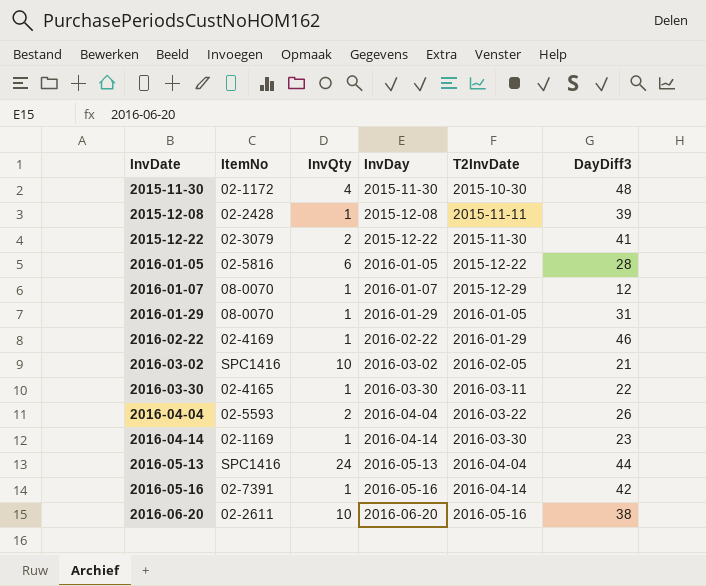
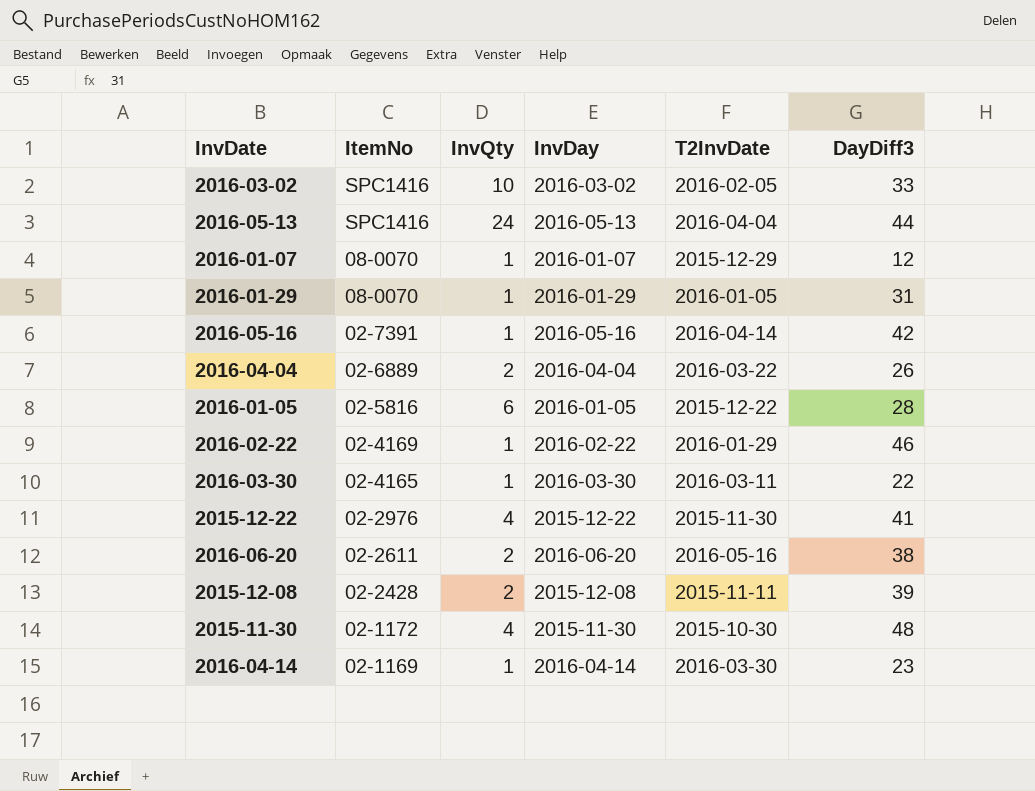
row order: InvDate ascending -> ItemNo descending
2016-03-02 | DayDiff3: 21 -> 33
2016-04-04 | ItemNo: 02-5593 -> 02-6889
2015-12-22 | ItemNo: 02-3079 -> 02-2976
2015-12-22 | InvQty: 2 -> 4
2016-06-20 | InvQty: 10 -> 2
2015-12-08 | InvQty: 1 -> 2

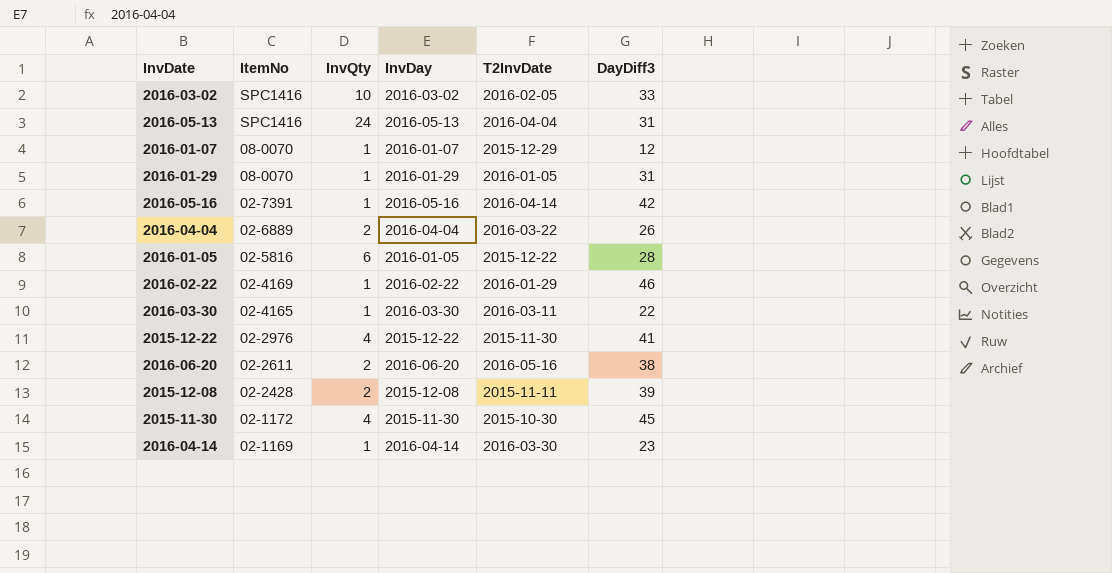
2016-05-13 | DayDiff3: 44 -> 31
2015-11-30 | DayDiff3: 48 -> 45

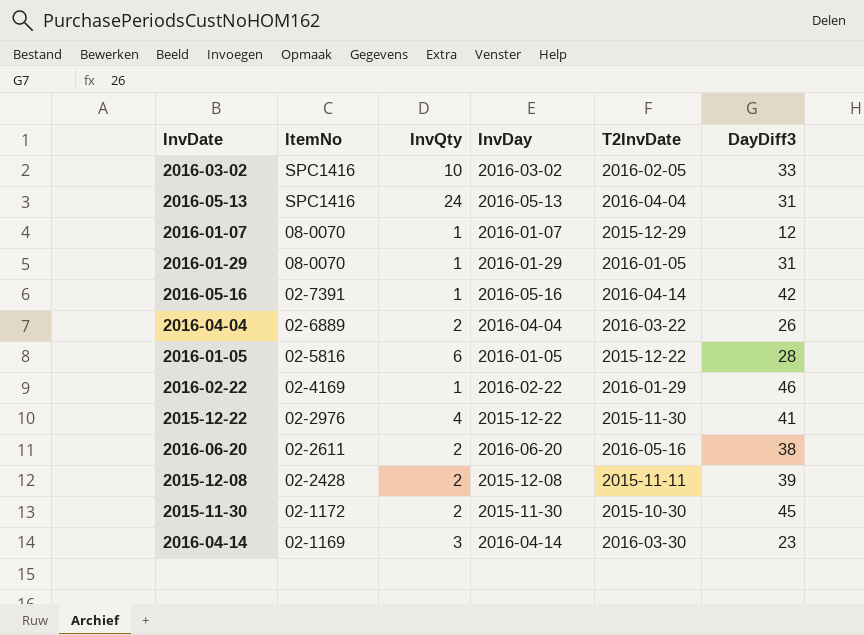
row 2016-03-30: 02-4165 | 1 | 2016-03-30 | 2016-03-11 | 22 -> none
2015-11-30 | InvQty: 4 -> 2
2016-04-14 | InvQty: 1 -> 3

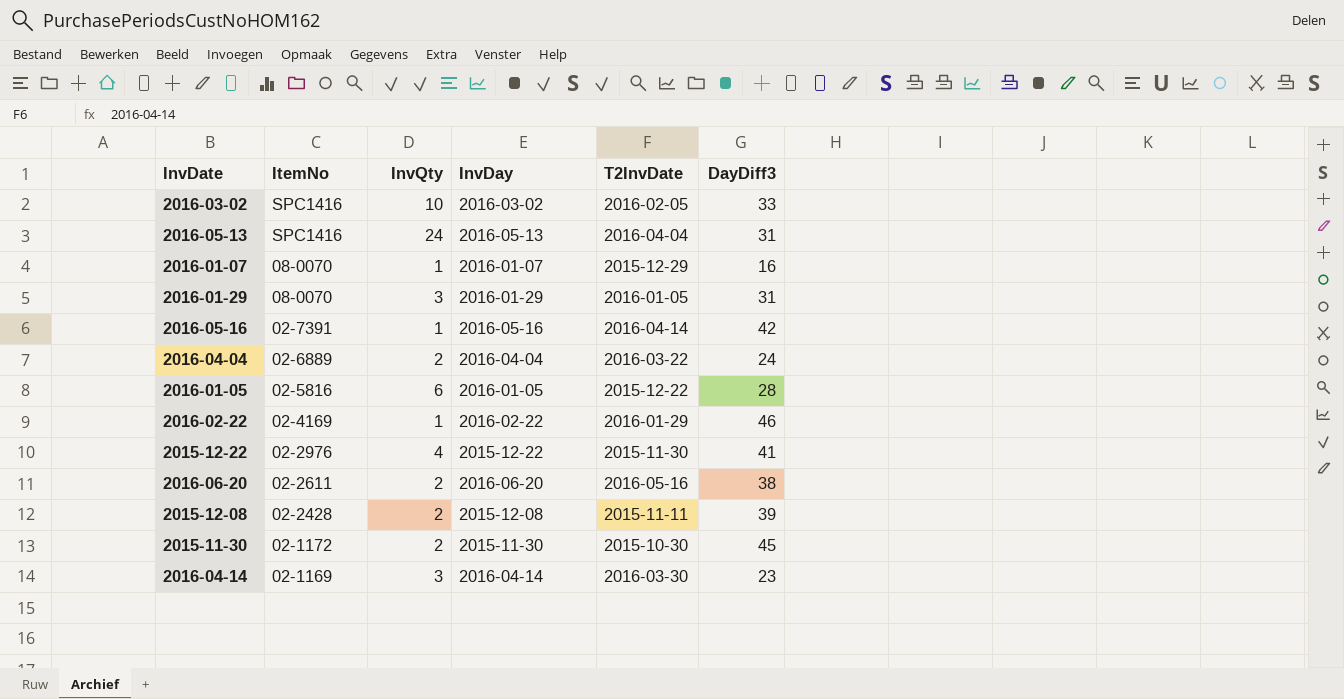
2016-01-07 | DayDiff3: 12 -> 16
2016-01-29 | InvQty: 1 -> 3
2016-04-04 | DayDiff3: 26 -> 24

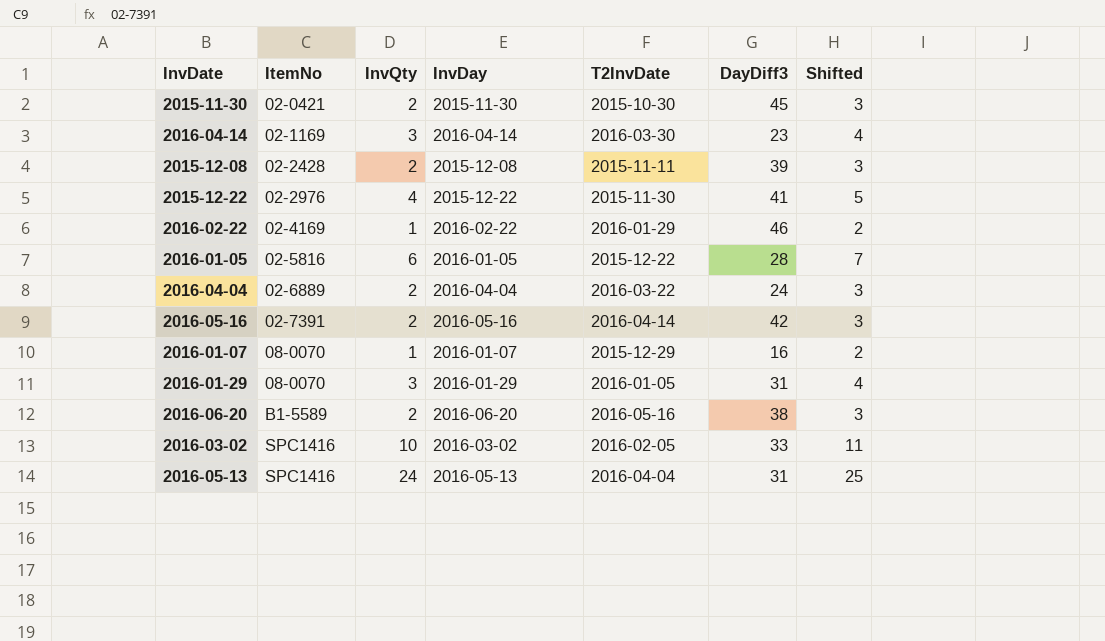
row order: ItemNo descending -> ItemNo ascending
column Shifted | formula: none -> [InvQty] + 1
2015-11-30 | ItemNo: 02-1172 -> 02-0421
2016-05-16 | InvQty: 1 -> 2
2016-06-20 | ItemNo: 02-2611 -> B1-5589

